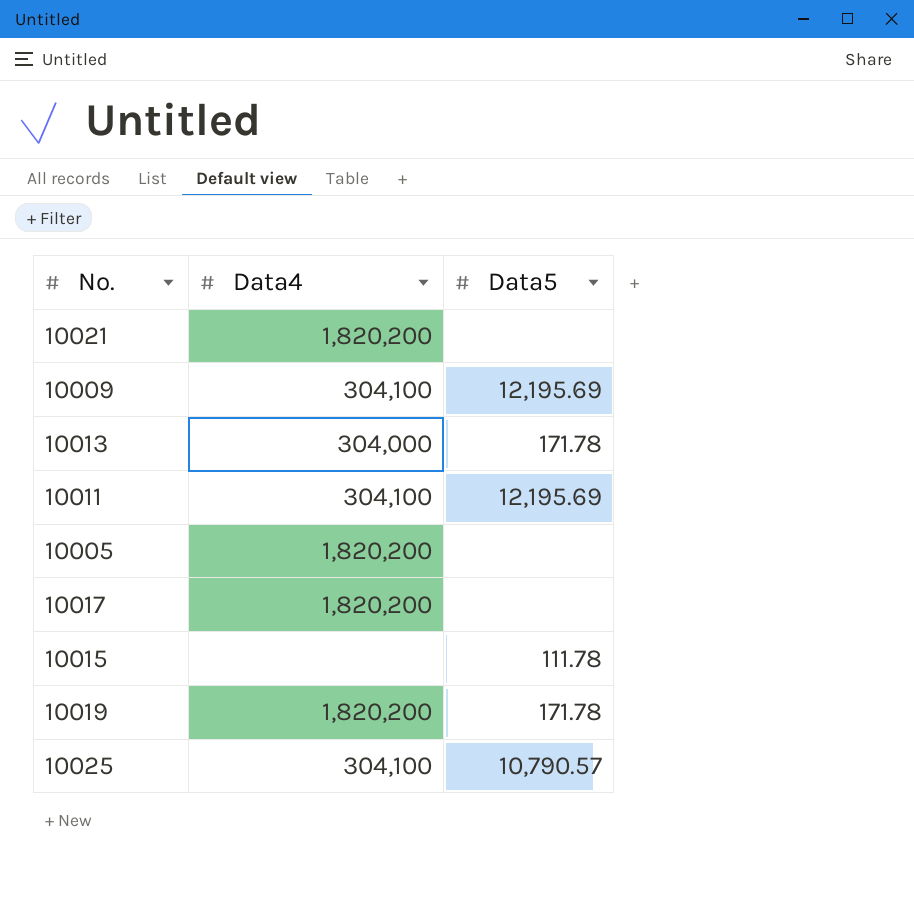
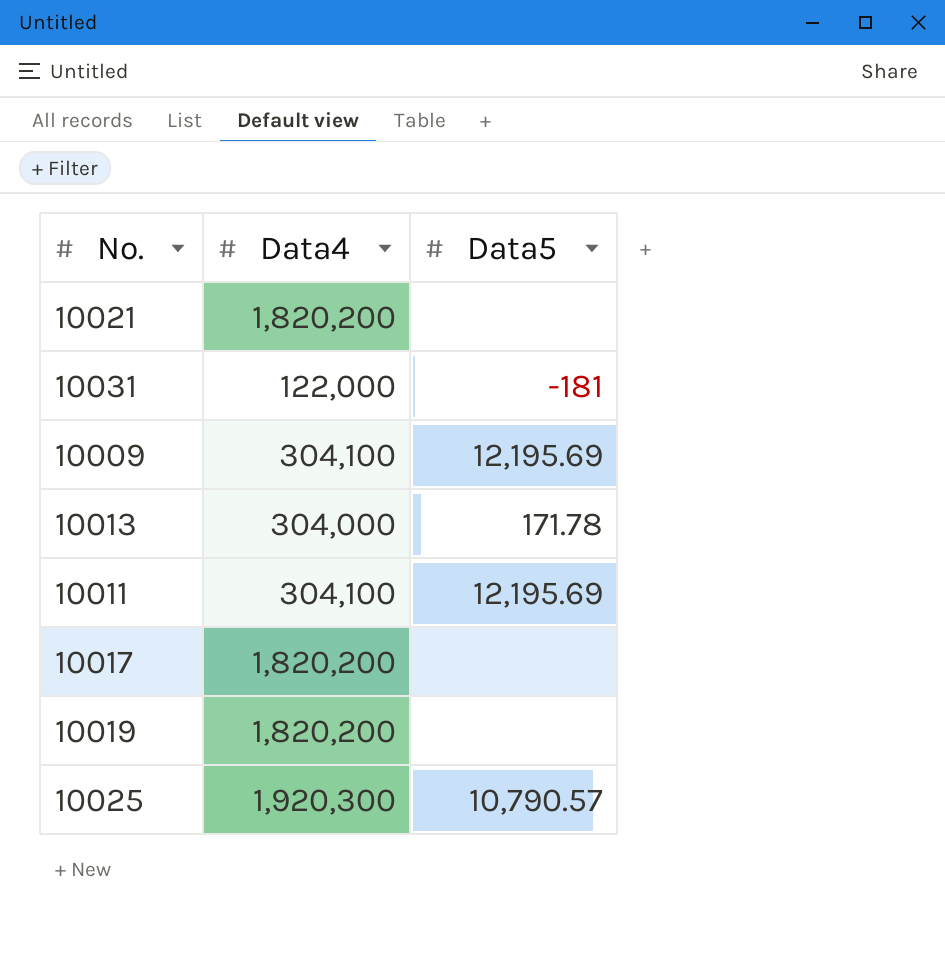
row 10005: 1,820,200 | none -> none
row 10015: none | 111.78 -> none
row 10031: none -> 122,000 | -181
10019 | Data5: 171.78 -> none
10025 | Data4: 304,100 -> 1,920,300

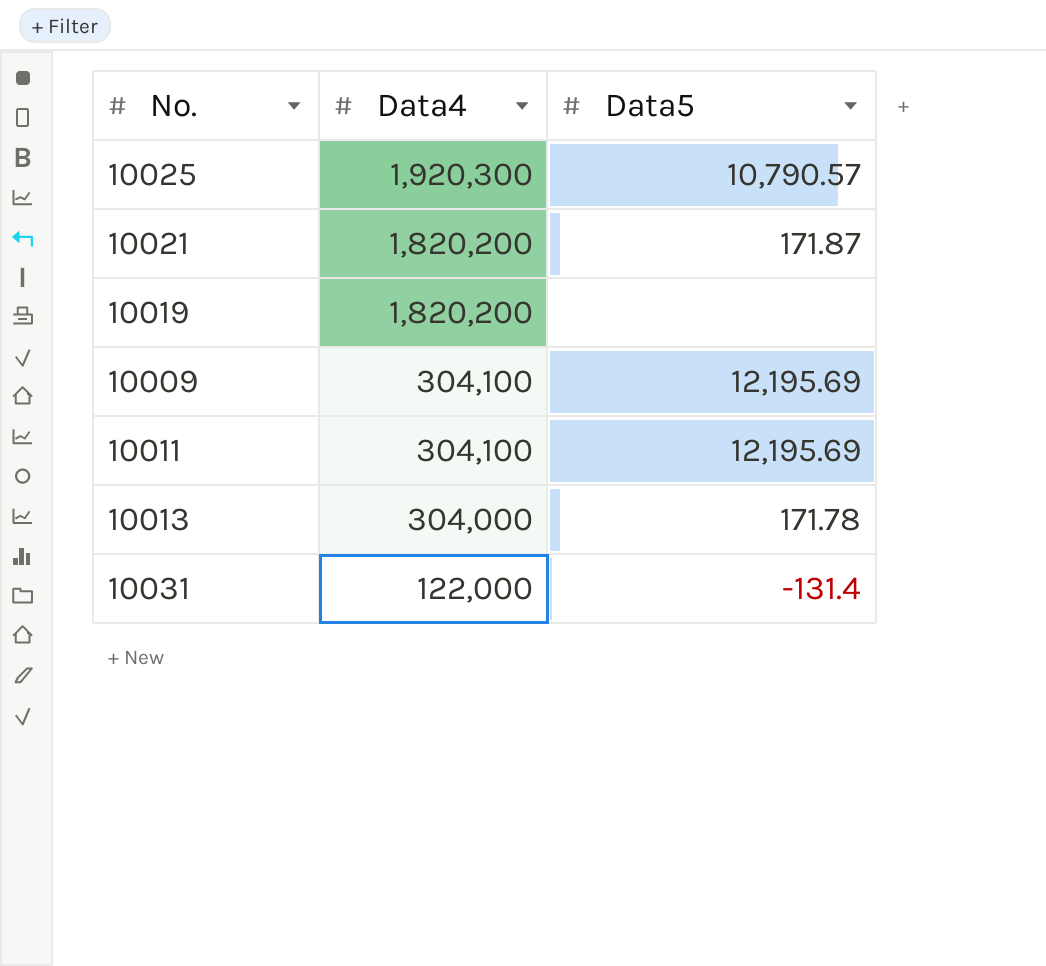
row order: none -> Data4 descending
row 10017: 1,820,200 | none -> none
10021 | Data5: none -> 171.87
10031 | Data5: -181 -> -131.4

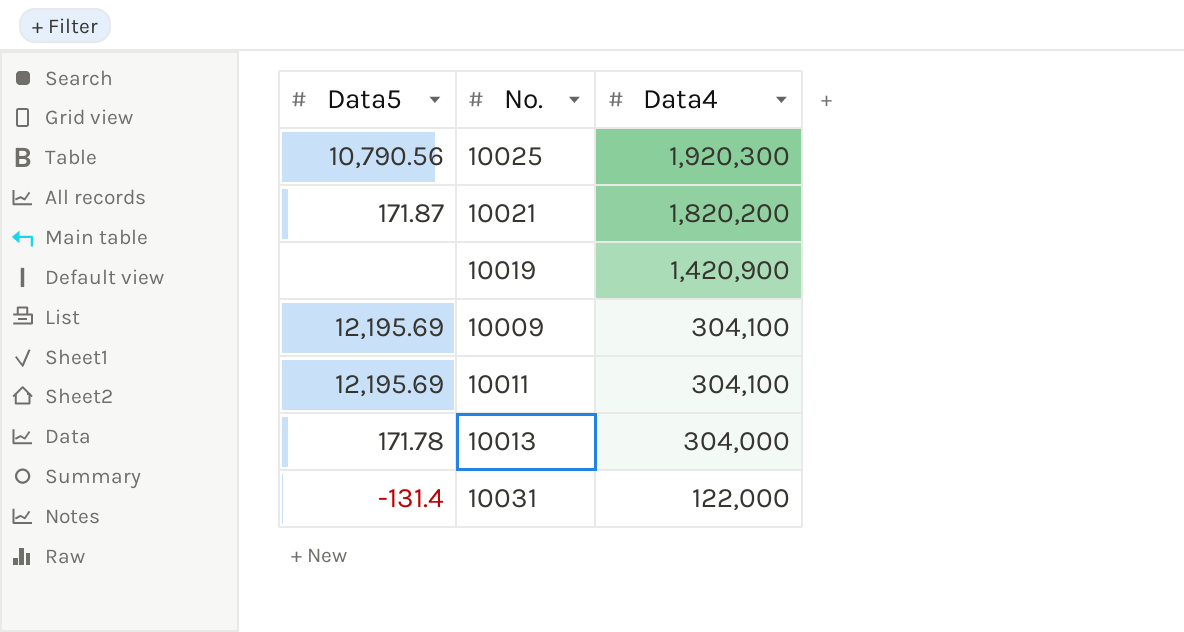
column Data5 | position: 3 -> 1
10025 | Data5: 10,790.57 -> 10,790.56
10019 | Data4: 1,820,200 -> 1,420,900

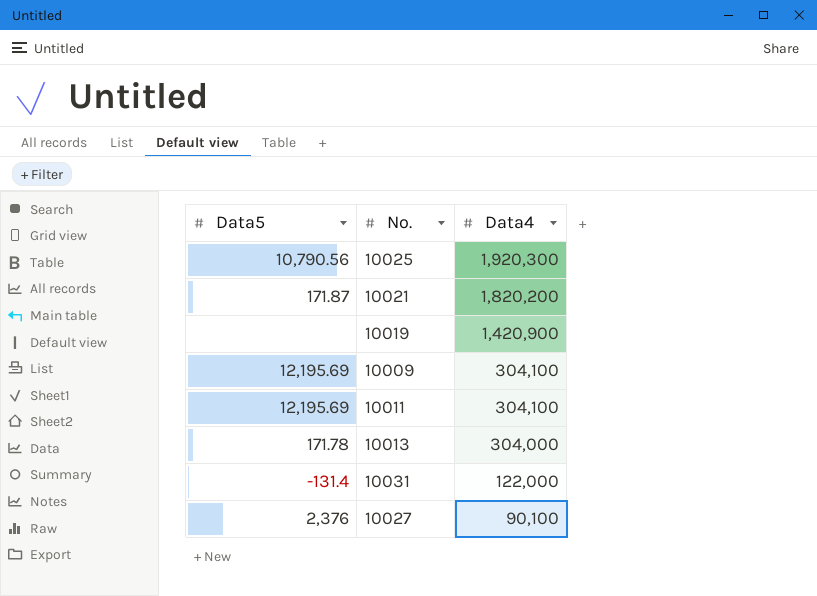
row 10027: none -> 2,376 | 90,100

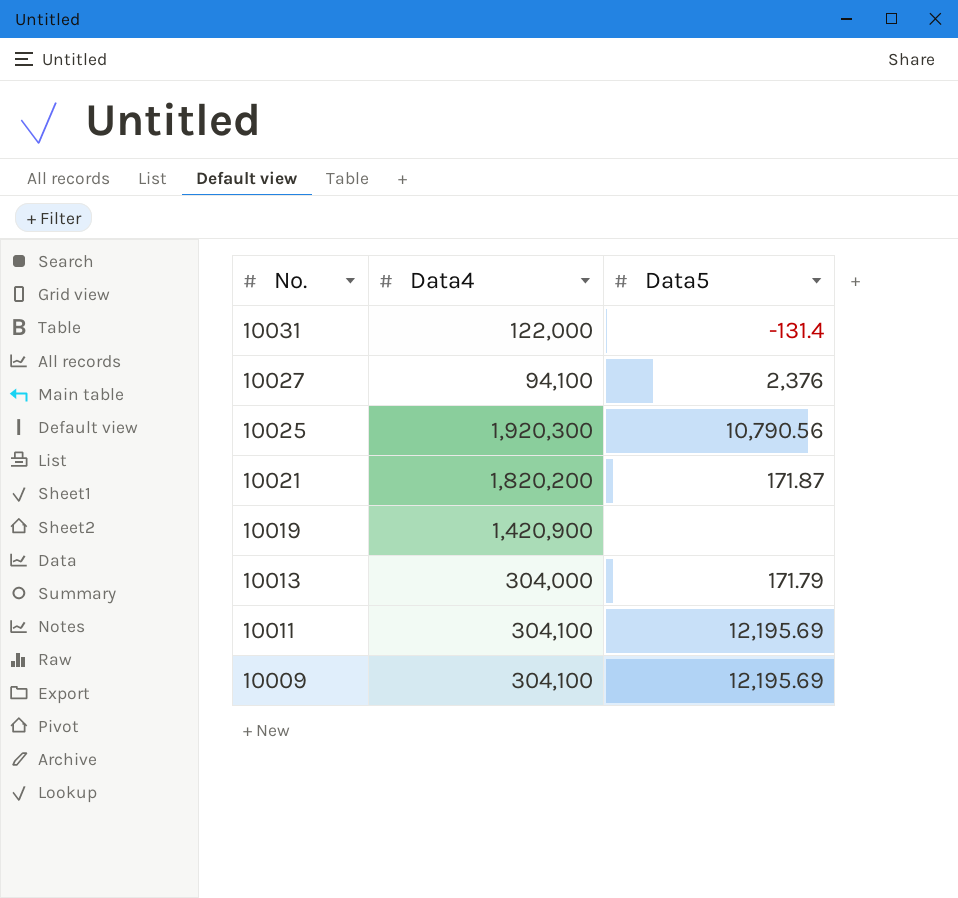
row order: Data4 descending -> No. descending
column Data5 | position: 1 -> 3
10027 | Data4: 90,100 -> 94,100
10013 | Data5: 171.78 -> 171.79

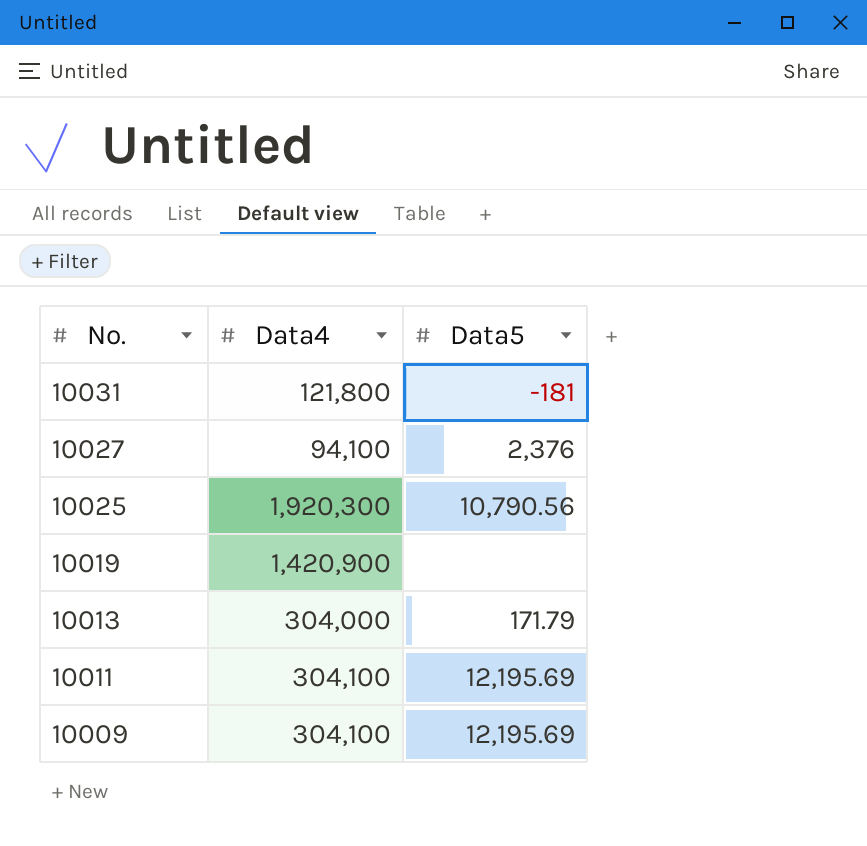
row 10021: 1,820,200 | 171.87 -> none
10031 | Data4: 122,000 -> 121,800
10031 | Data5: -131.4 -> -181

